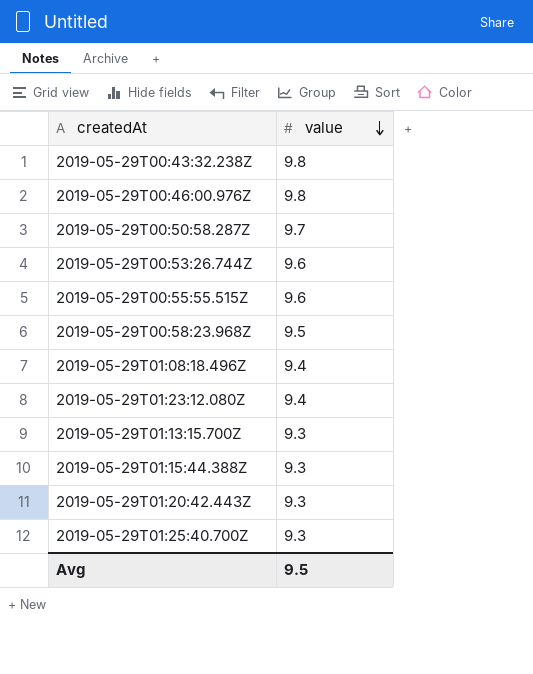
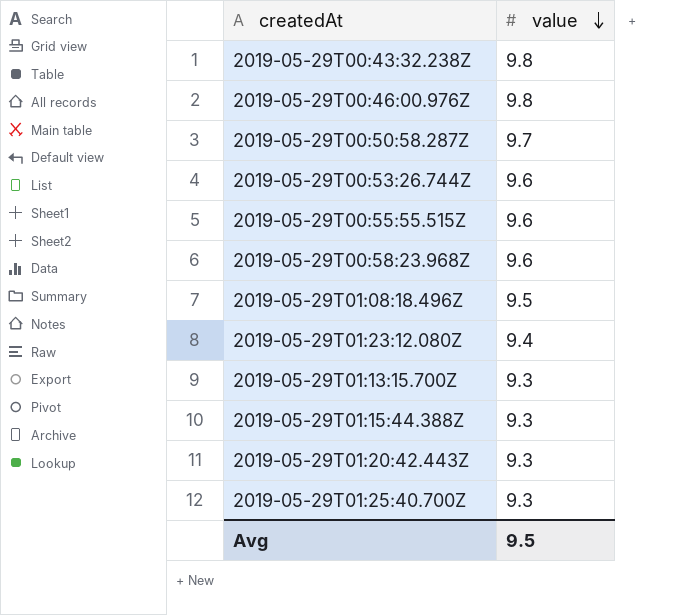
2019-05-29T00:58:23.968Z | value: 9.5 -> 9.6
2019-05-29T01:08:18.496Z | value: 9.4 -> 9.5

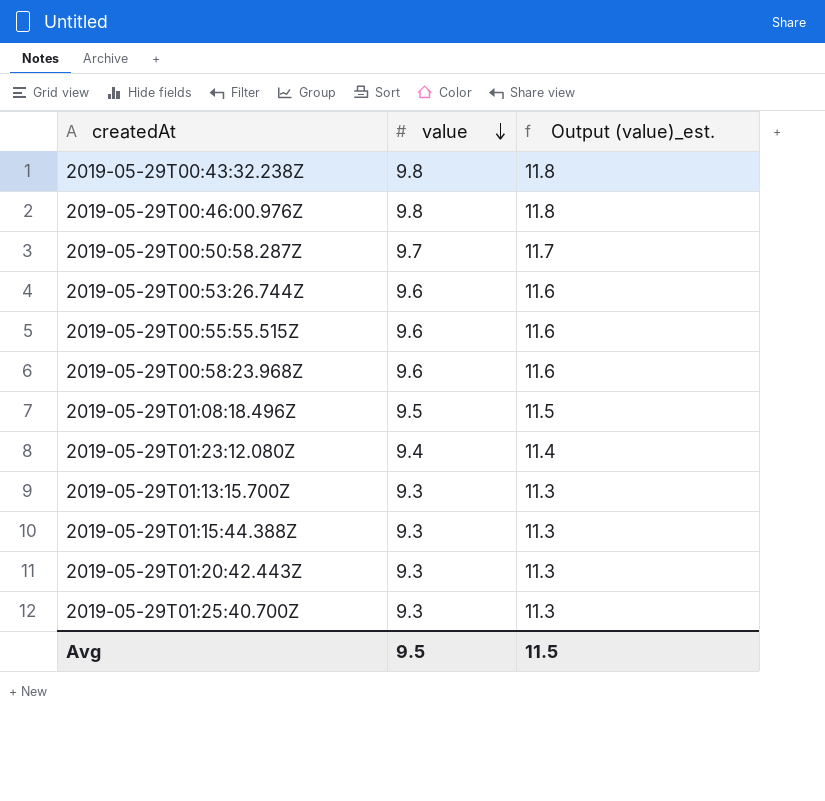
column Output (value)_est. | formula: none -> [value] + 2

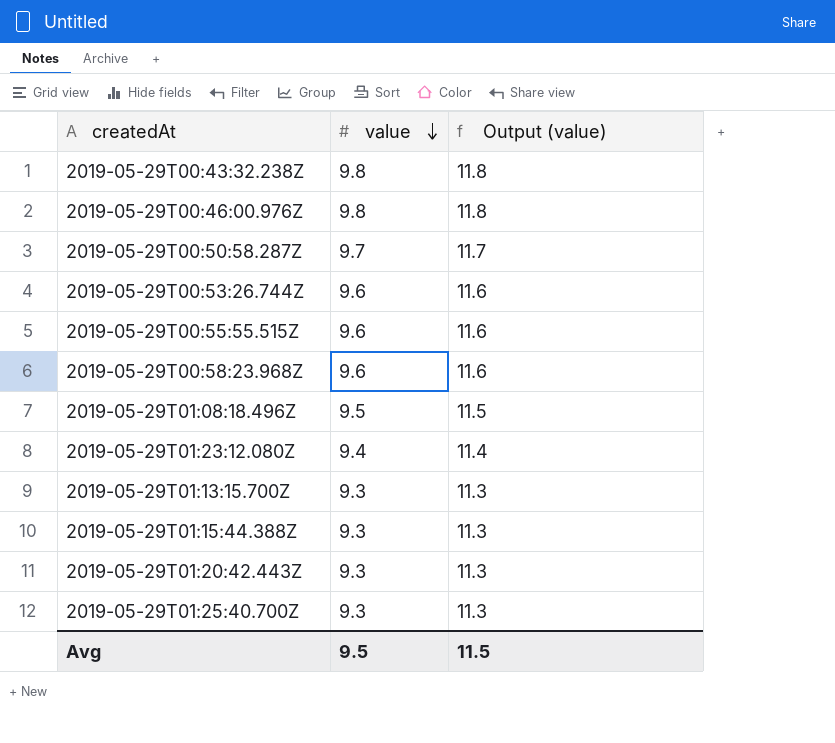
column name: Output (value)_est. -> Output (value)

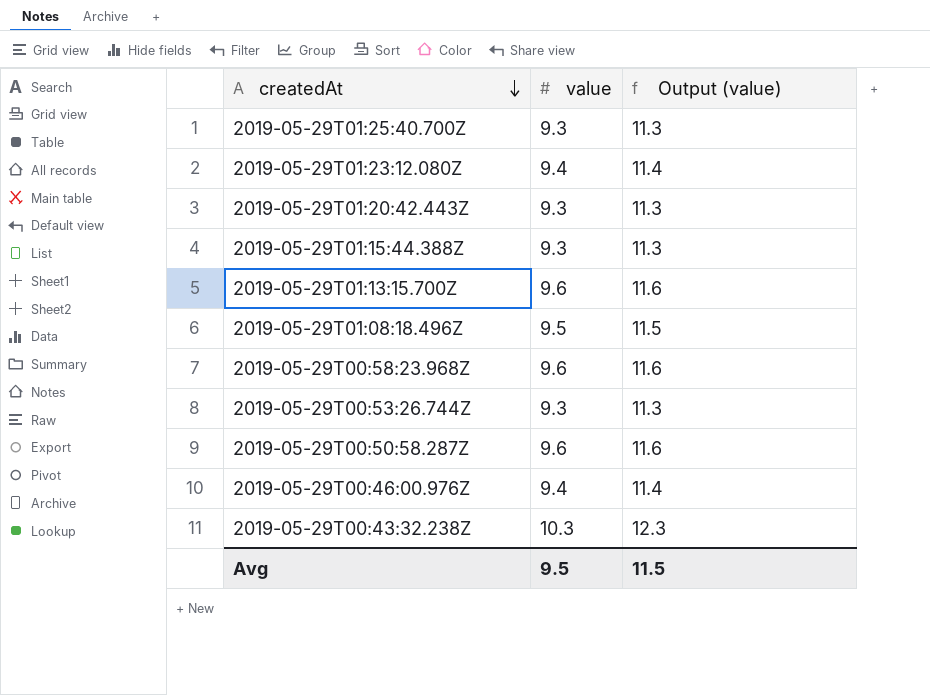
row order: value descending -> createdAt descending
row 2019-05-29T00:55:55.515Z: 9.6 | 11.6 -> none
2019-05-29T01:13:15.700Z | value: 9.3 -> 9.6
2019-05-29T01:13:15.700Z | Output (value): 11.3 -> 11.6
2019-05-29T00:53:26.744Z | value: 9.6 -> 9.3
2019-05-29T00:53:26.744Z | Output (value): 11.6 -> 11.3
2019-05-29T00:50:58.287Z | value: 9.7 -> 9.6
2019-05-29T00:50:58.287Z | Output (value): 11.7 -> 11.6
2019-05-29T00:46:00.976Z | value: 9.8 -> 9.4
2019-05-29T00:46:00.976Z | Output (value): 11.8 -> 11.4
2019-05-29T00:43:32.238Z | value: 9.8 -> 10.3
2019-05-29T00:43:32.238Z | Output (value): 11.8 -> 12.3

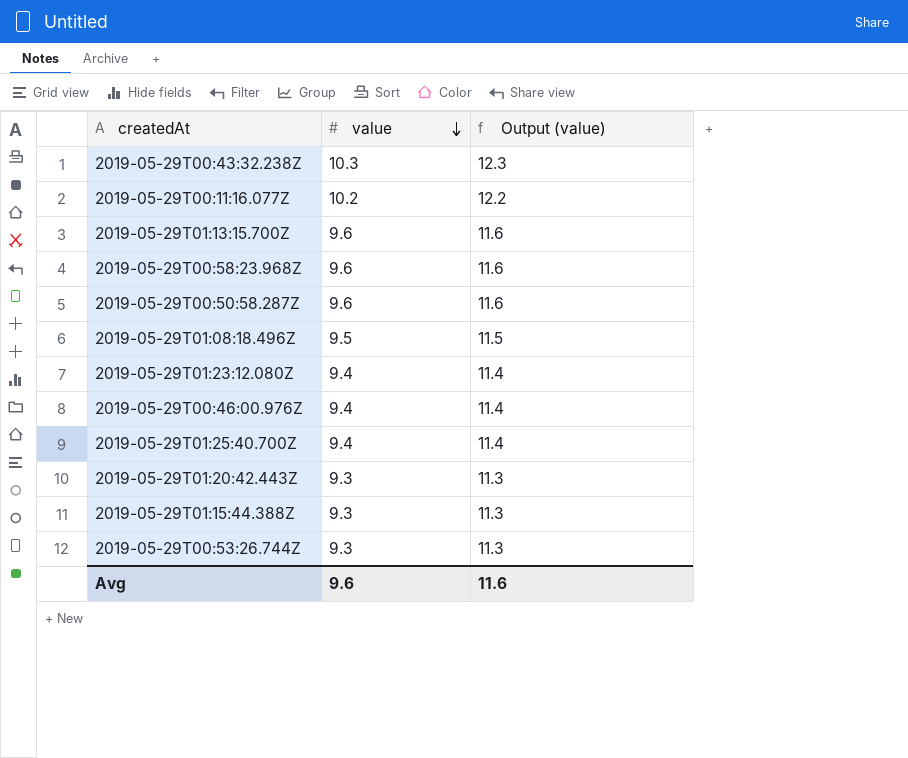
row order: createdAt descending -> value descending
row 2019-05-29T00:11:16.077Z: none -> 10.2 | 12.2
2019-05-29T01:25:40.700Z | value: 9.3 -> 9.4
2019-05-29T01:25:40.700Z | Output (value): 11.3 -> 11.4
Avg | value: 9.5 -> 9.6
Avg | Output (value): 11.5 -> 11.6

